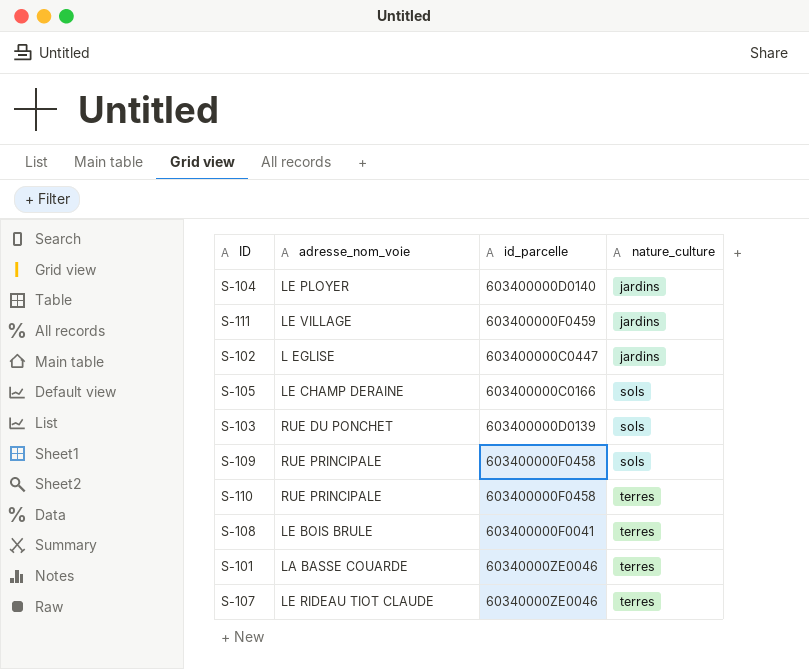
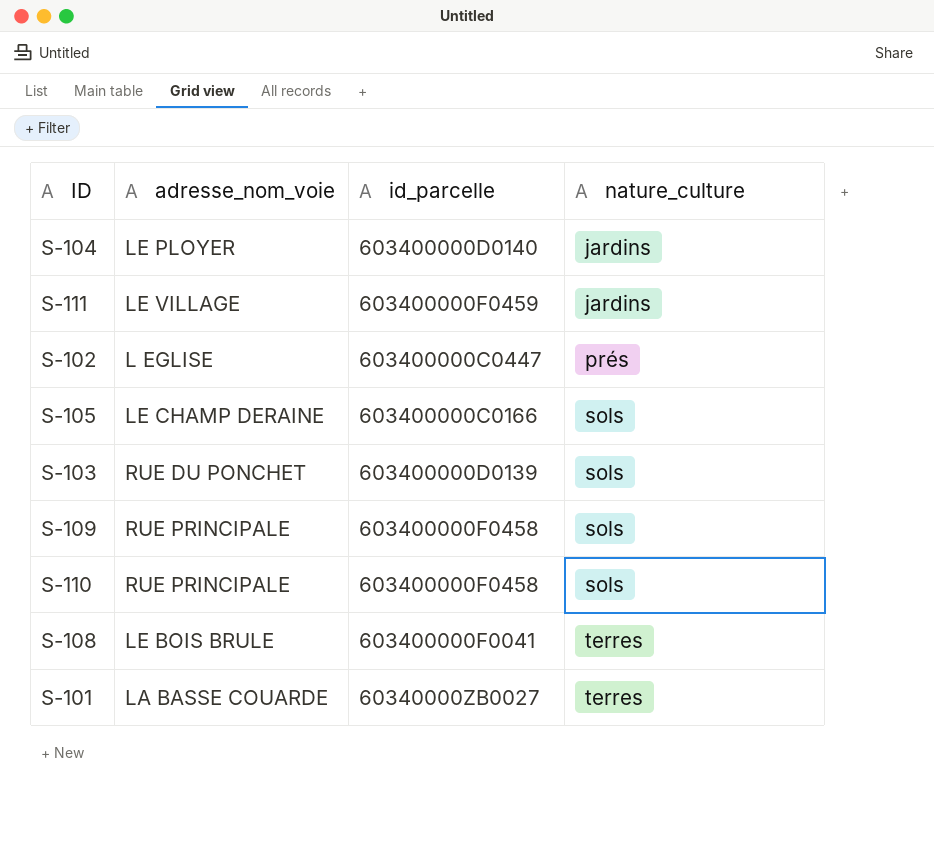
row S-107: LE RIDEAU TIOT CLAUDE | 60340000ZE0046 | terres -> none
S-102 | nature_culture: jardins -> prés
S-110 | nature_culture: terres -> sols
S-101 | id_parcelle: 60340000ZE0046 -> 60340000ZB0027

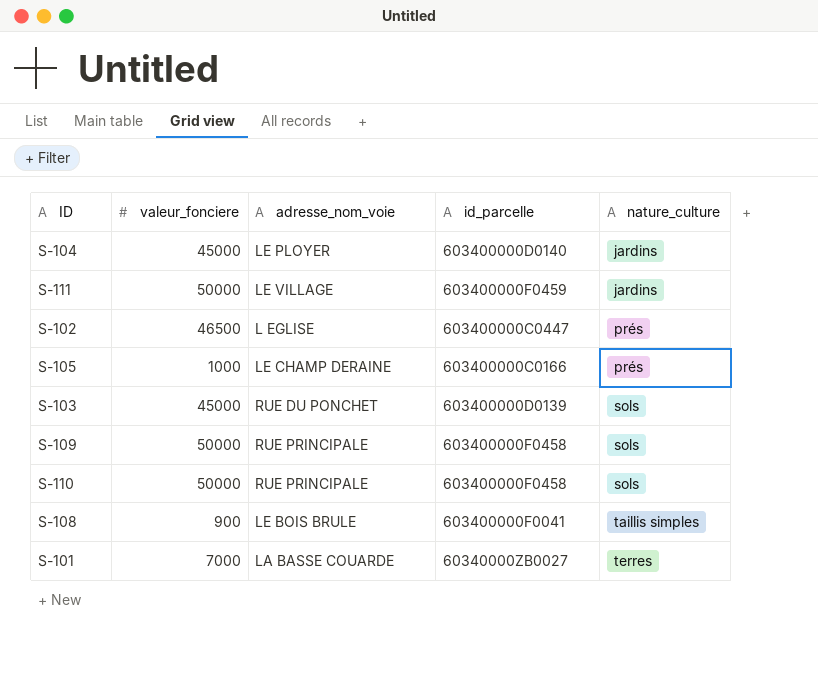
column valeur_fonciere | position: none -> 2
S-105 | nature_culture: sols -> prés
S-108 | nature_culture: terres -> taillis simples

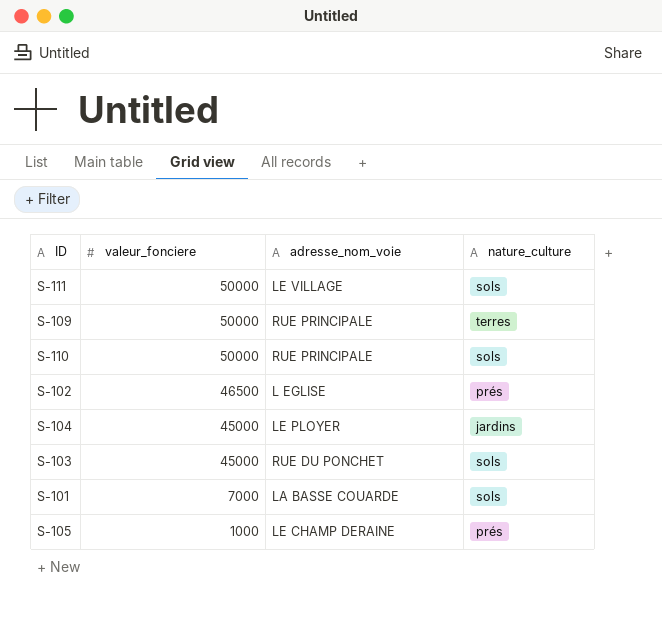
row order: nature_culture ascending -> valeur_fonciere descending
column id_parcelle | position: 4 -> none
row S-108: 900 | LE BOIS BRULE | 603400000F0041 | taillis simples -> none
S-111 | nature_culture: jardins -> sols
S-109 | nature_culture: sols -> terres
S-101 | nature_culture: terres -> sols

